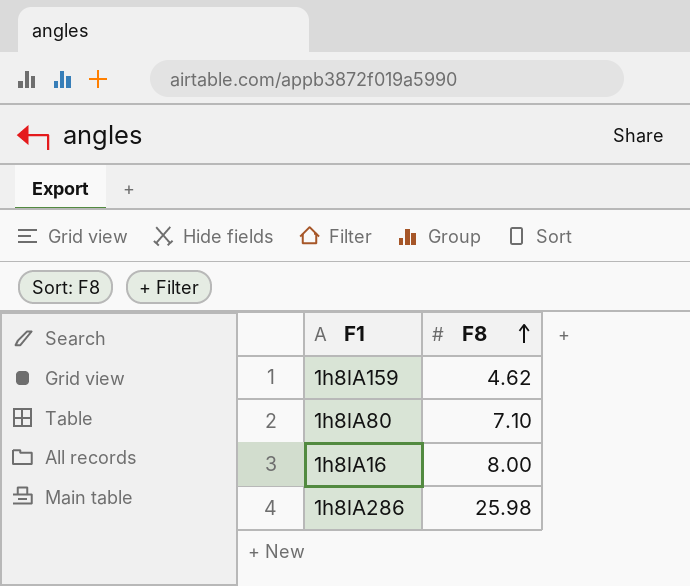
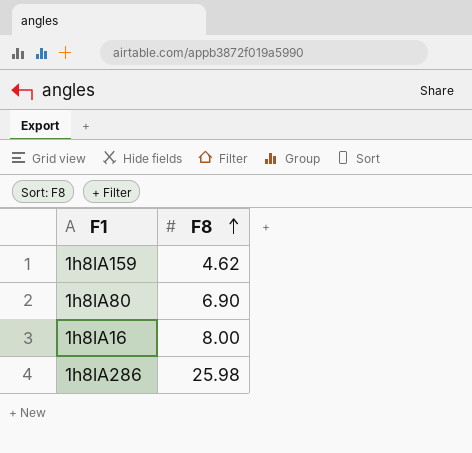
1h8lA80 | F8: 7.10 -> 6.90

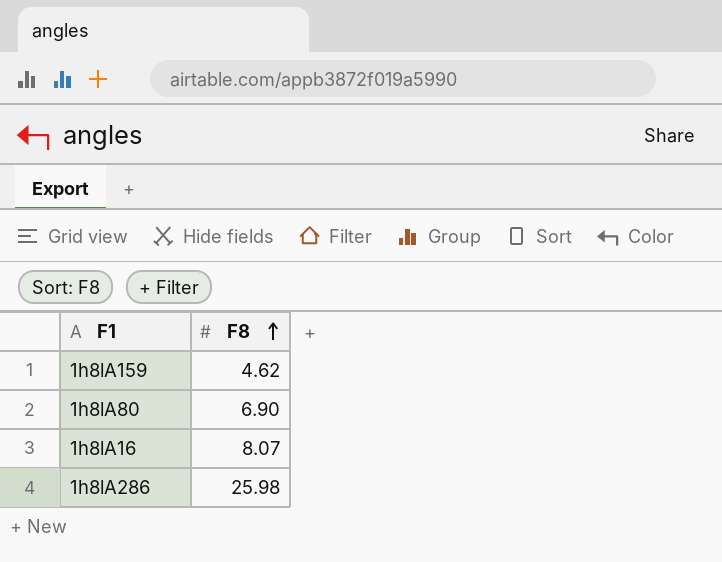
1h8lA16 | F8: 8.00 -> 8.07

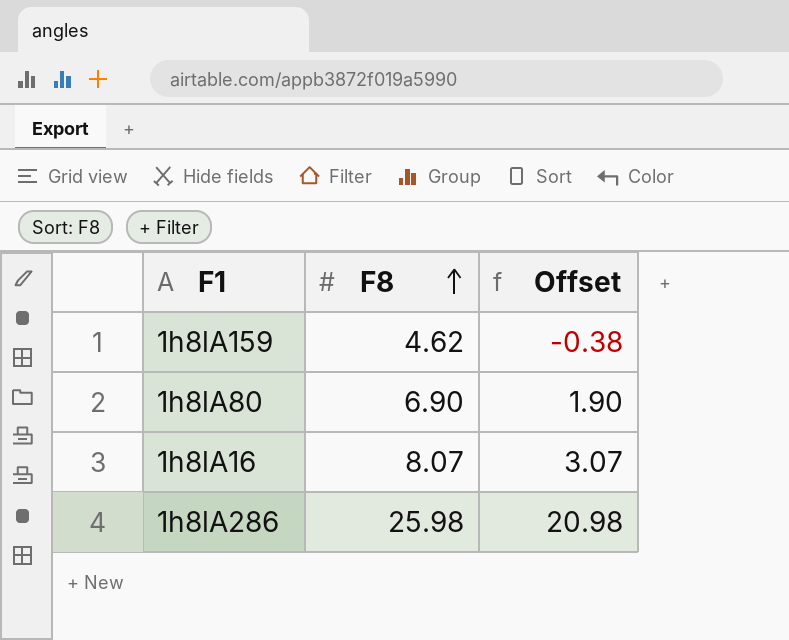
column Offset | formula: none -> [F8] - 5

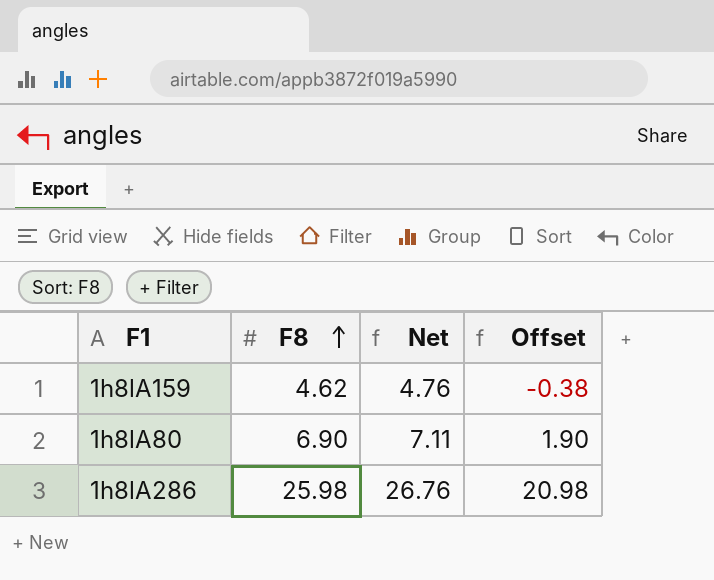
column Net | formula: none -> [F8] * 1.03
row 1h8lA16: 8.07 | 3.07 -> none

